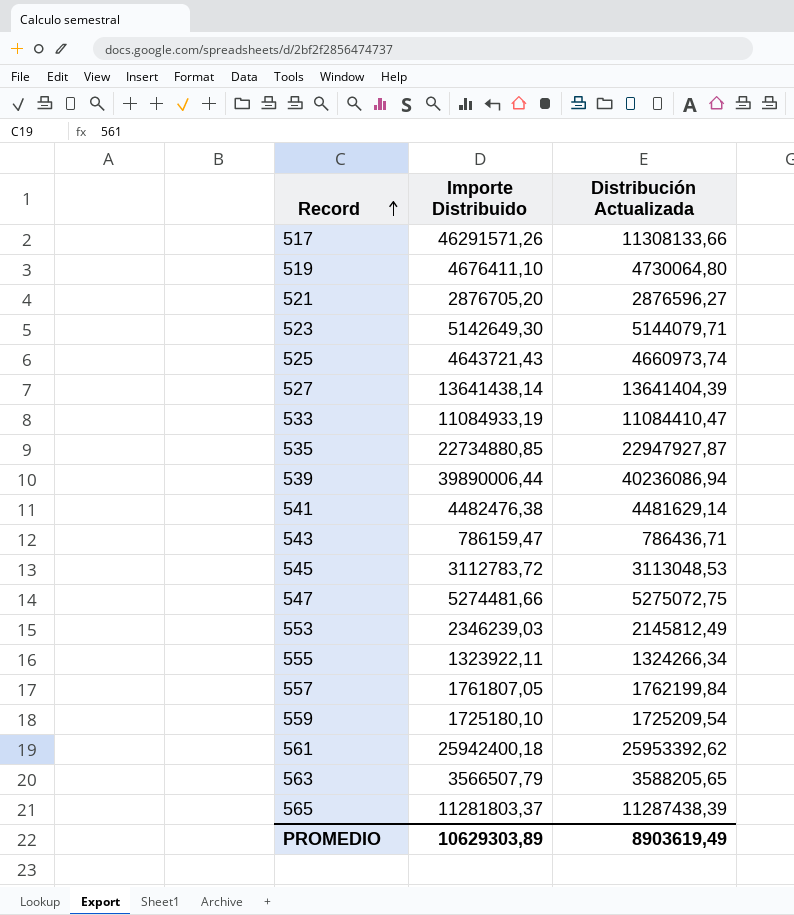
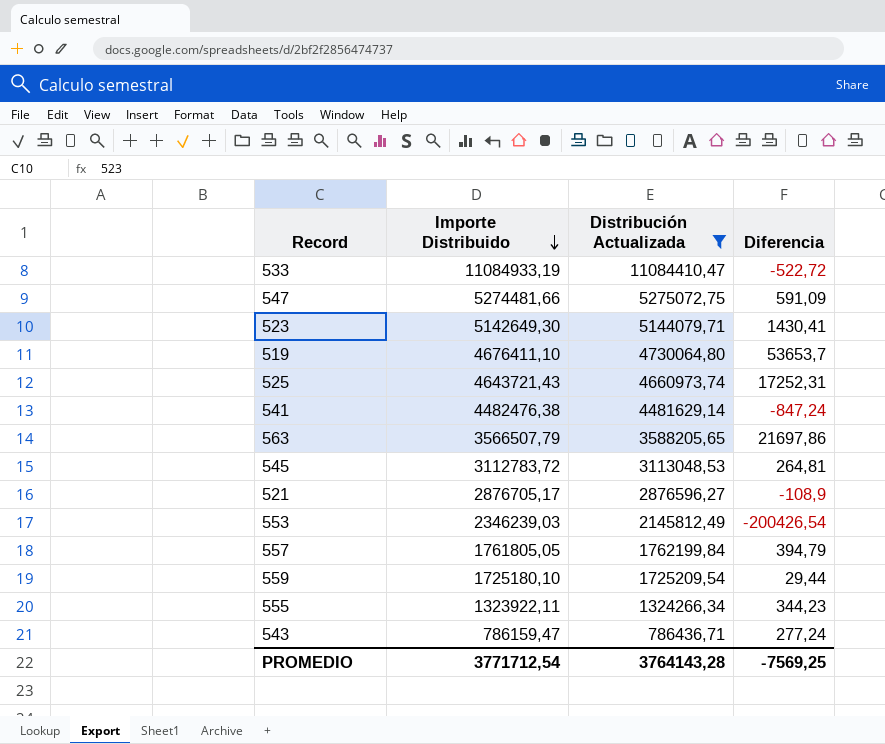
filter: none -> Distribución Actualizada <= 11084410,47
row order: Record ascending -> Importe Distribuido descending
column Diferencia | formula: none -> [Distribución Actualizada] - [Importe Distribuido]
521 | Importe Distribuido: 2876705,20 -> 2876705,17
557 | Importe Distribuido: 1761807,05 -> 1761805,05
PROMEDIO | Importe Distribuido: 10629303,89 -> 3771712,54
PROMEDIO | Distribución Actualizada: 8903619,49 -> 3764143,28

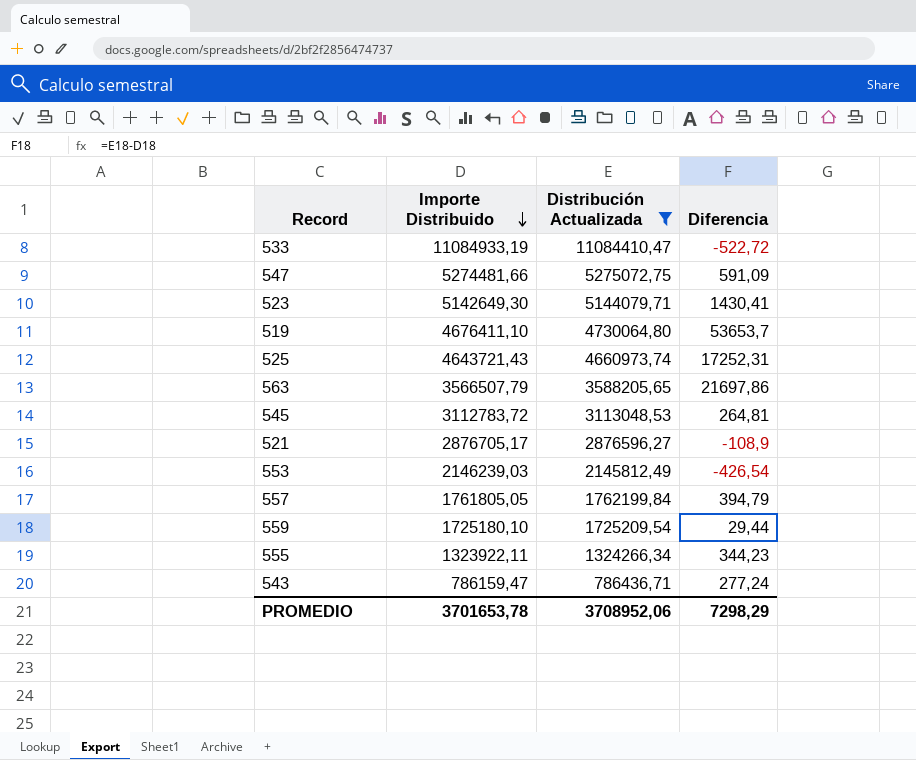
row 541: 4482476,38 | 4481629,14 | -847,24 -> none
553 | Importe Distribuido: 2346239,03 -> 2146239,03
553 | Diferencia: -200426,54 -> -426,54
PROMEDIO | Importe Distribuido: 3771712,54 -> 3701653,78
PROMEDIO | Distribución Actualizada: 3764143,28 -> 3708952,06
PROMEDIO | Diferencia: -7569,25 -> 7298,29

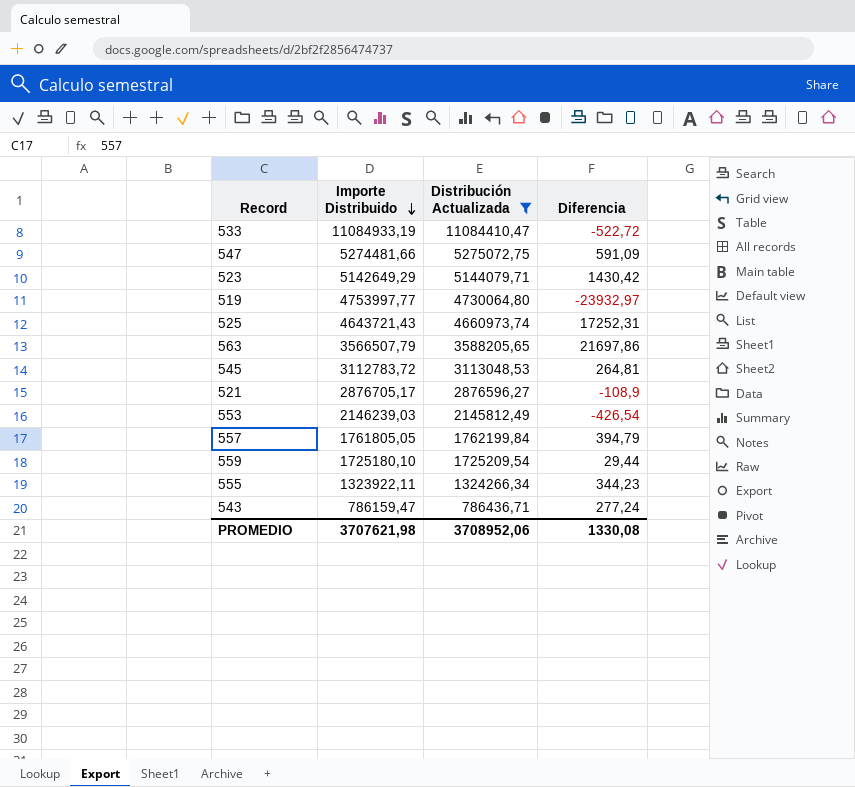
523 | Importe Distribuido: 5142649,30 -> 5142649,29
523 | Diferencia: 1430,41 -> 1430,42
519 | Importe Distribuido: 4676411,10 -> 4753997,77
519 | Diferencia: 53653,7 -> -23932,97
PROMEDIO | Importe Distribuido: 3701653,78 -> 3707621,98
PROMEDIO | Diferencia: 7298,29 -> 1330,08

